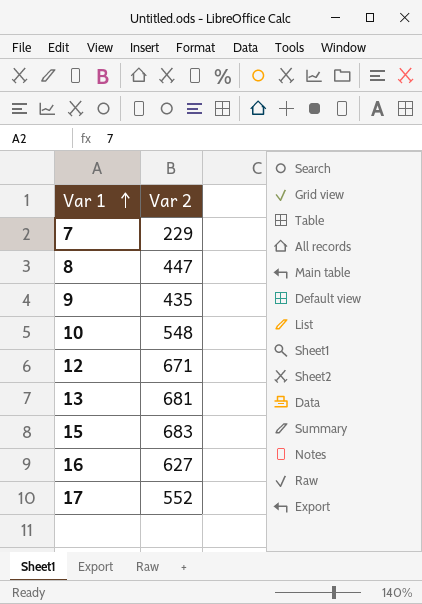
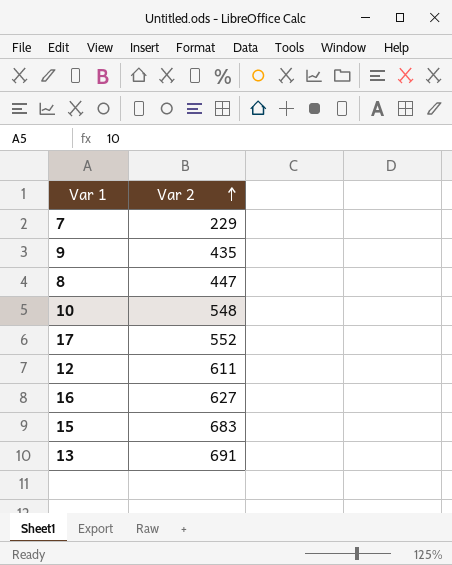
row order: Var 1 ascending -> Var 2 ascending
12 | Var 2: 671 -> 611
13 | Var 2: 681 -> 691

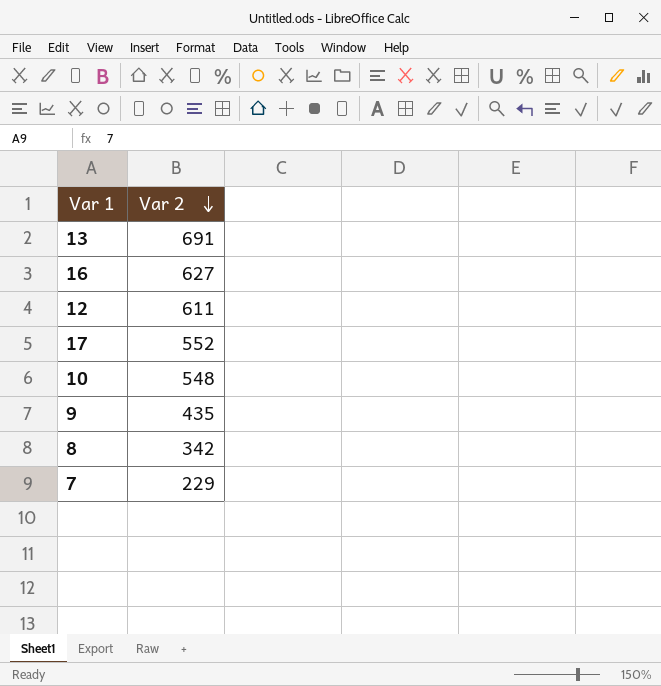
row order: Var 2 ascending -> Var 2 descending
row 15: 683 -> none
8 | Var 2: 447 -> 342

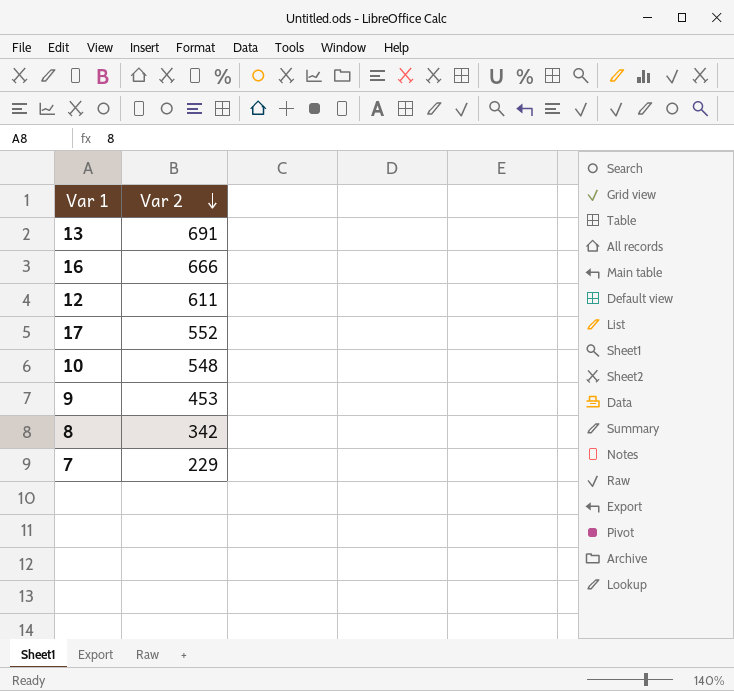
16 | Var 2: 627 -> 666
9 | Var 2: 435 -> 453

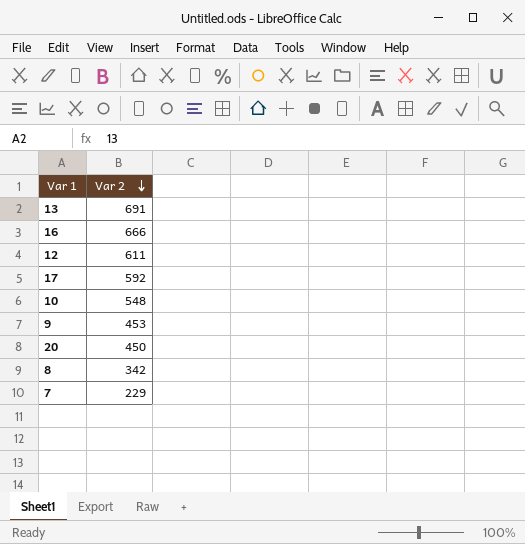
17 | Var 2: 552 -> 592
row 20: none -> 450

